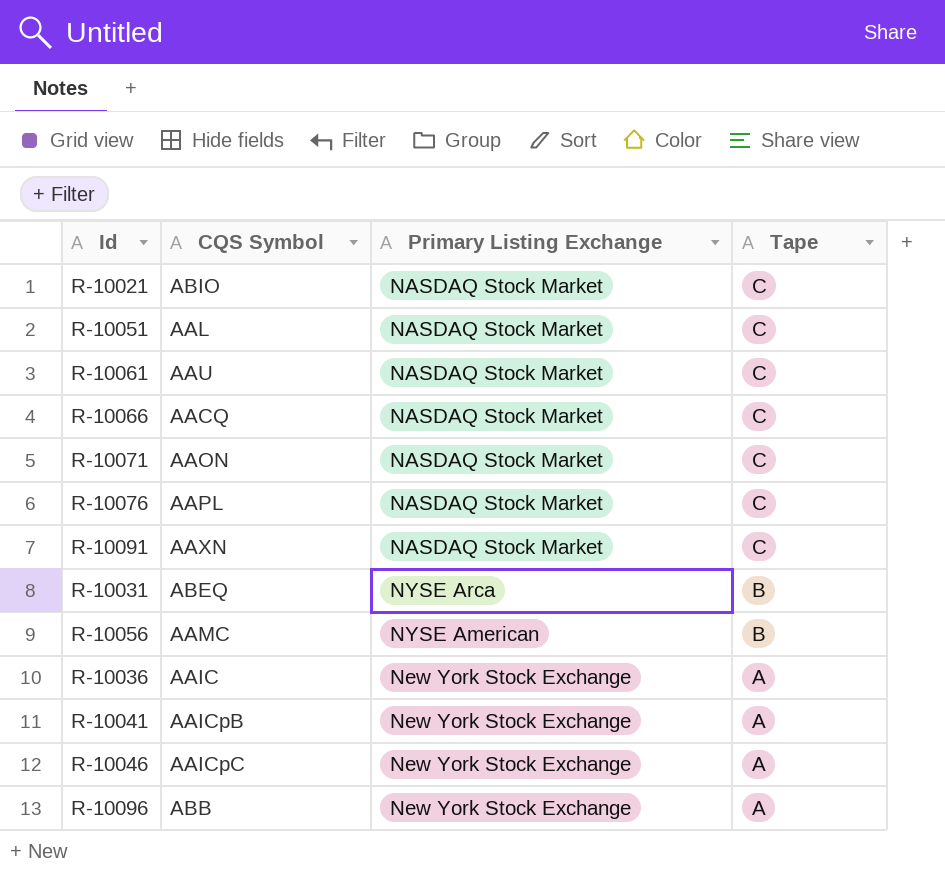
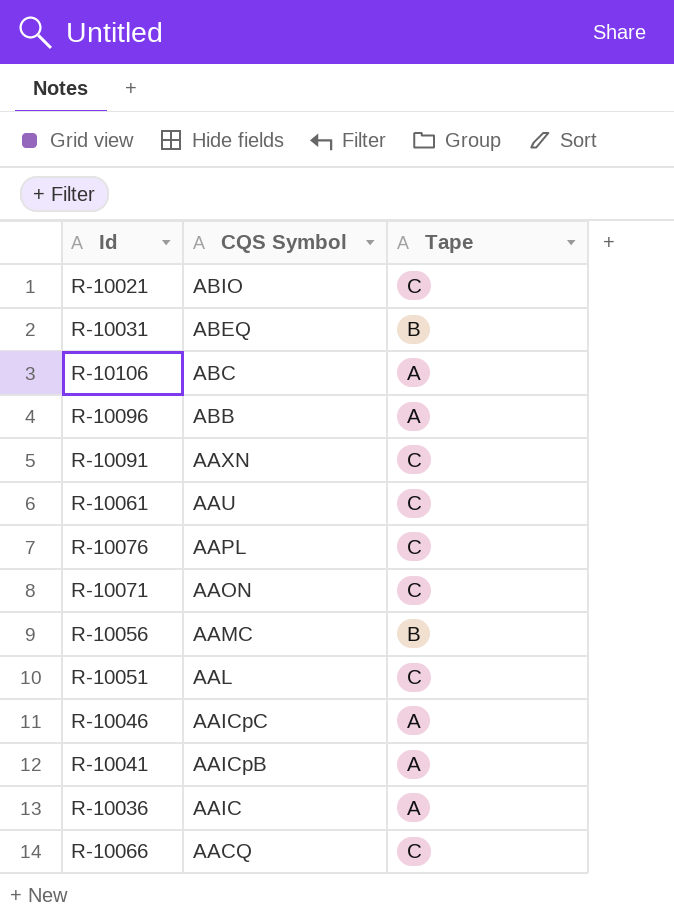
row order: Tape descending -> CQS Symbol descending
column Primary Listing Exchange | position: 3 -> none
row R-10106: none -> ABC | A

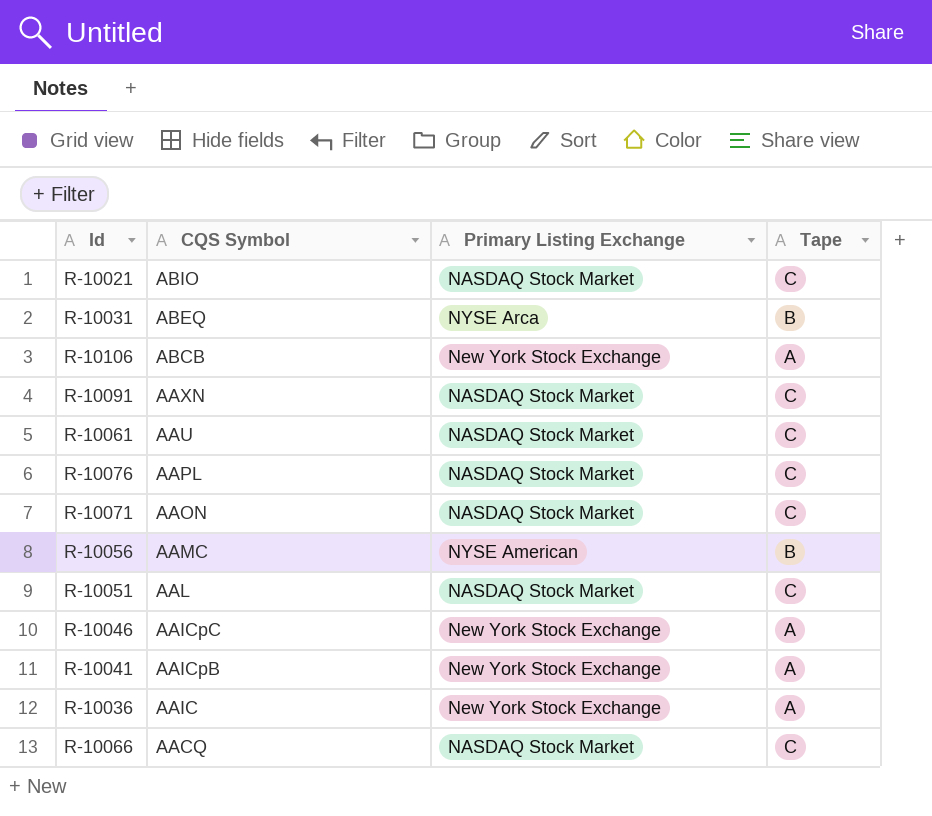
column Primary Listing Exchange | position: none -> 3
row R-10096: ABB | A -> none
R-10106 | CQS Symbol: ABC -> ABCB

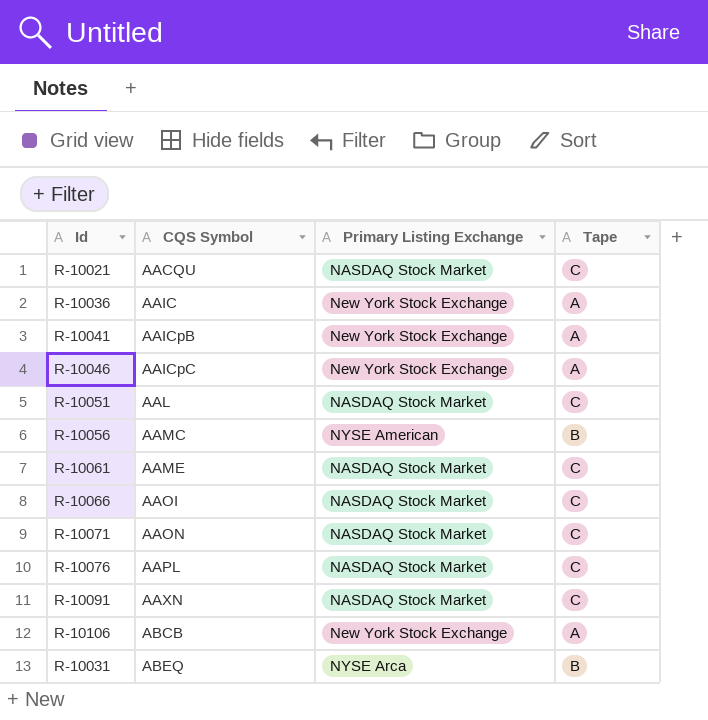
row order: CQS Symbol descending -> CQS Symbol ascending
R-10021 | CQS Symbol: ABIO -> AACQU
R-10061 | CQS Symbol: AAU -> AAME
R-10066 | CQS Symbol: AACQ -> AAOI

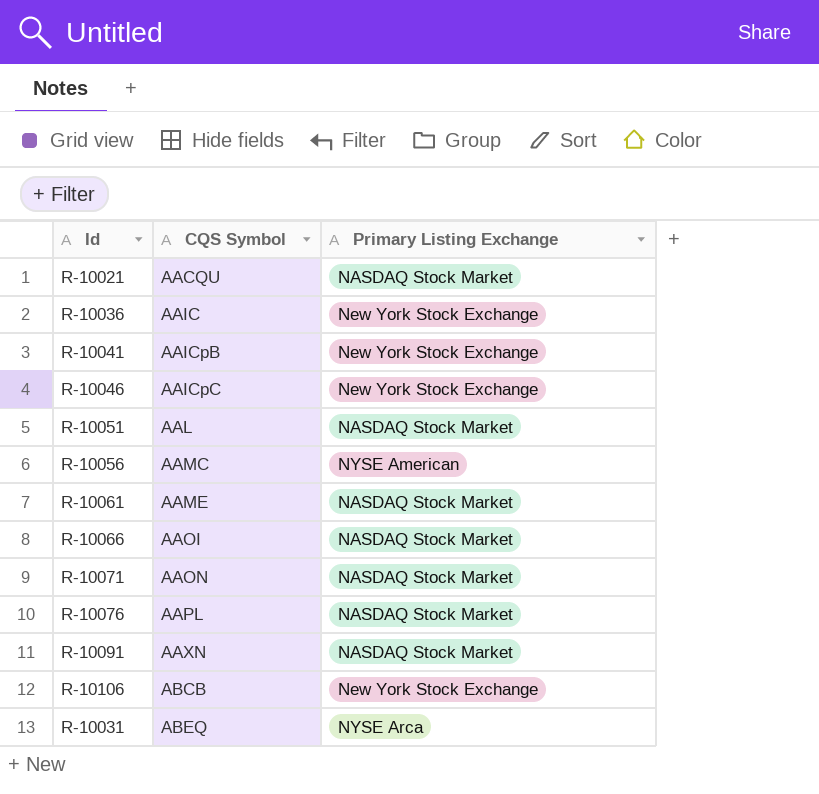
column Tape | position: 4 -> none

